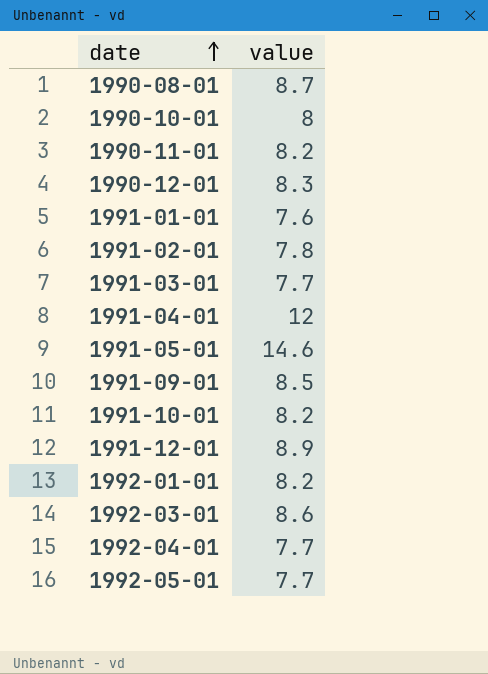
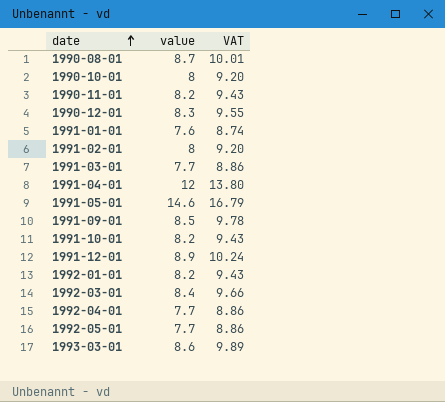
column VAT | formula: none -> [value] * 1.15
1991-02-01 | value: 7.8 -> 8
1992-03-01 | value: 8.6 -> 8.4
row 1993-03-01: none -> 8.6 | 9.89

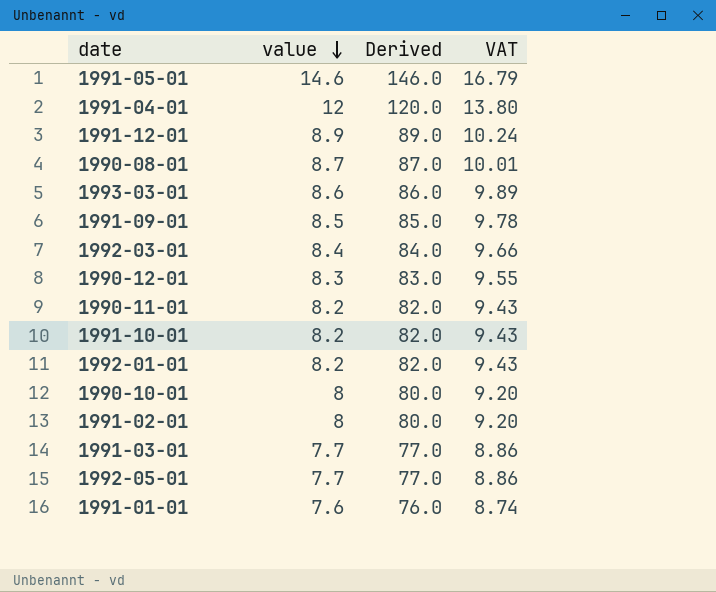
row order: date ascending -> value descending
column Derived | formula: none -> [value] * 10
row 1992-04-01: 7.7 | 8.86 -> none

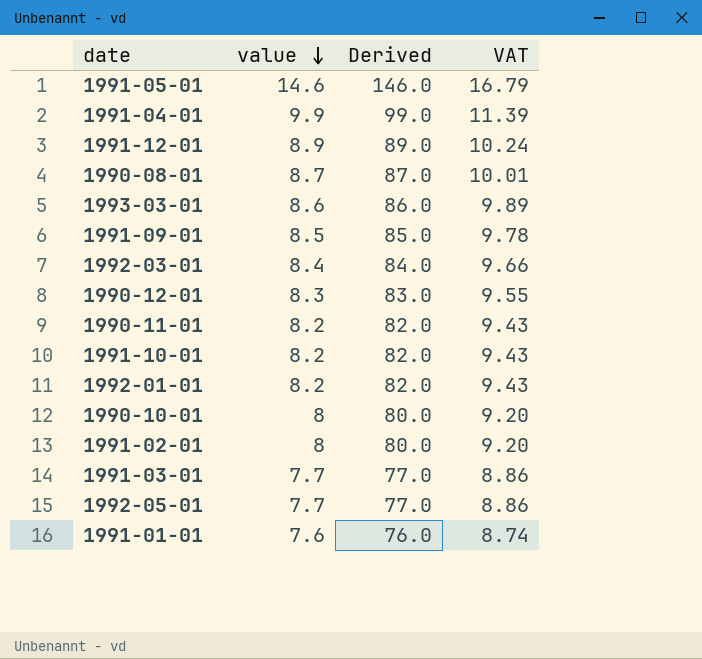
1991-04-01 | value: 12 -> 9.9
1991-04-01 | Derived: 120.0 -> 99.0
1991-04-01 | VAT: 13.80 -> 11.39

